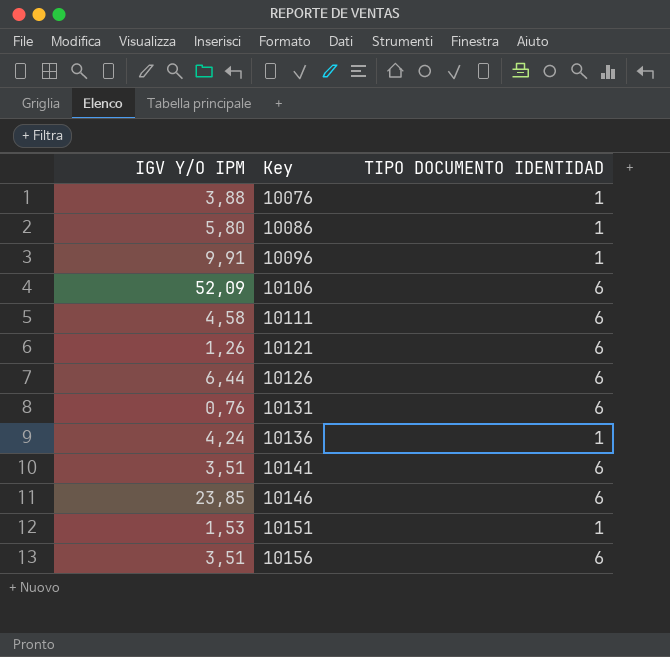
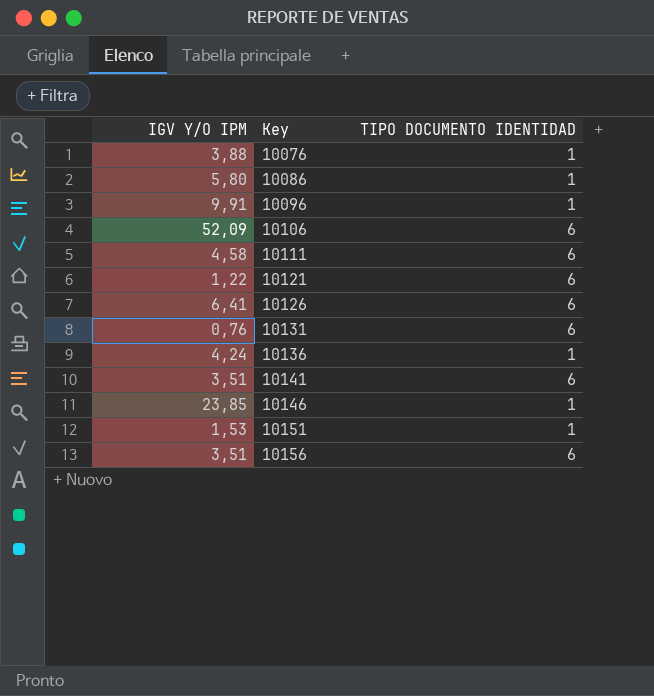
10121 | IGV Y/O IPM: 1,26 -> 1,22
10126 | IGV Y/O IPM: 6,44 -> 6,41
10146 | TIPO DOCUMENTO IDENTIDAD: 6 -> 1

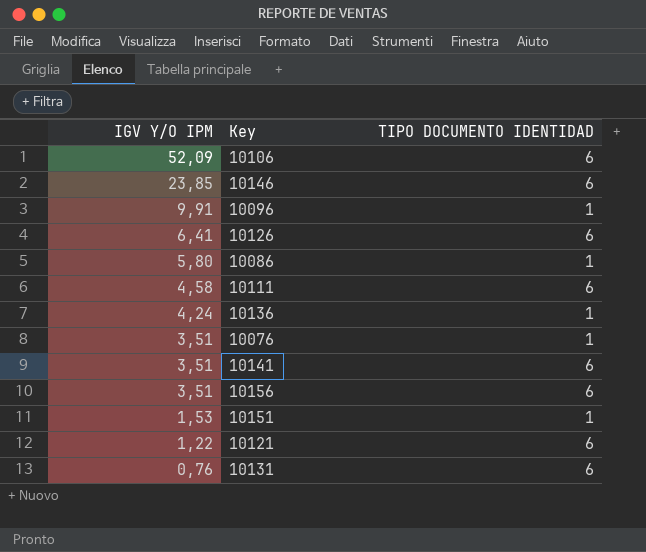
row order: Key ascending -> IGV Y/O IPM descending
10146 | TIPO DOCUMENTO IDENTIDAD: 1 -> 6
10076 | IGV Y/O IPM: 3,88 -> 3,51

